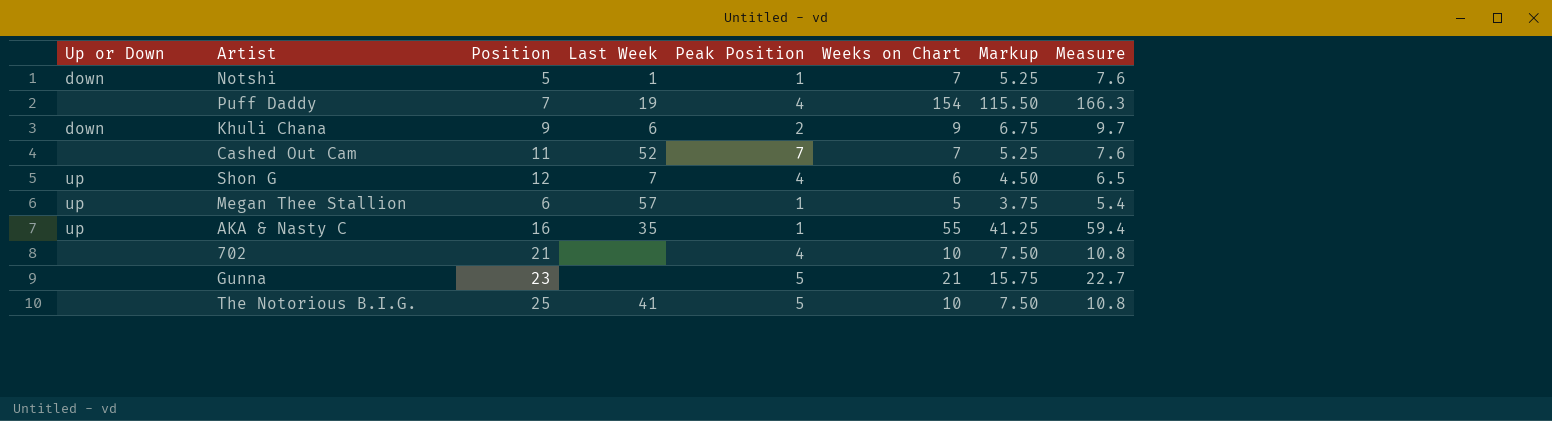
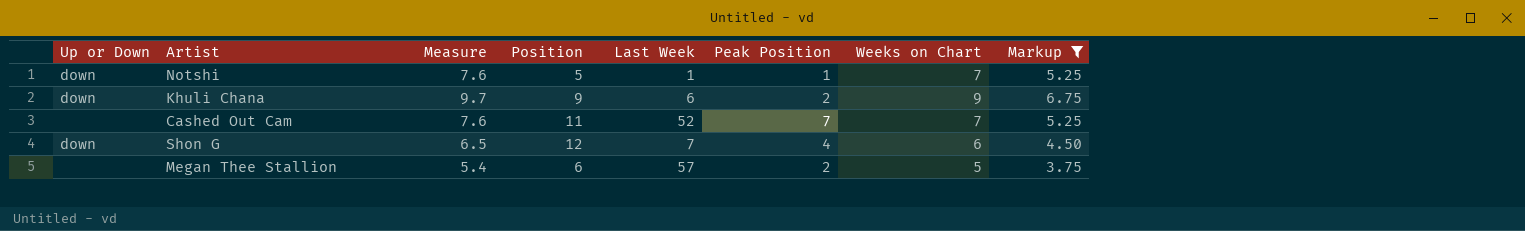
filter: none -> Markup <= 6.75
column Measure | position: 8 -> 3
Shon G | Up or Down: up -> down
Megan Thee Stallion | Up or Down: up -> none
Megan Thee Stallion | Peak Position: 1 -> 2

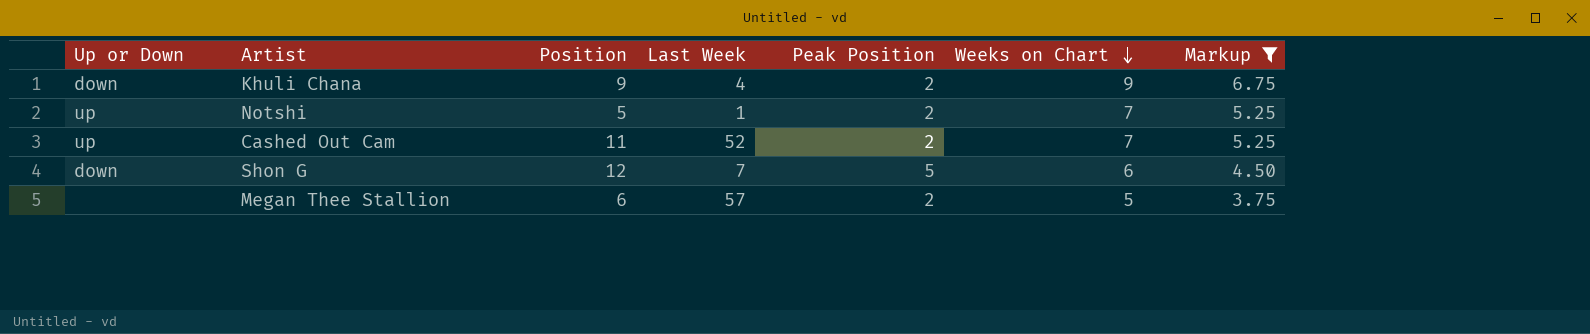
row order: none -> Weeks on Chart descending
column Measure | formula: [Weeks on Chart] * 1.08 -> none
Khuli Chana | Last Week: 6 -> 4
Notshi | Up or Down: down -> up
Notshi | Peak Position: 1 -> 2
Cashed Out Cam | Up or Down: none -> up
Cashed Out Cam | Peak Position: 7 -> 2
Shon G | Peak Position: 4 -> 5

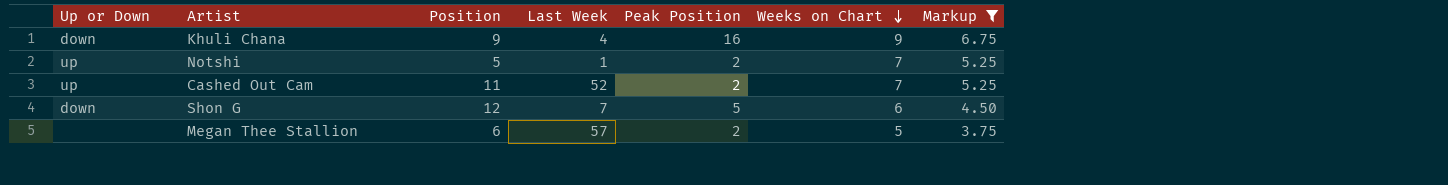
Khuli Chana | Peak Position: 2 -> 16

